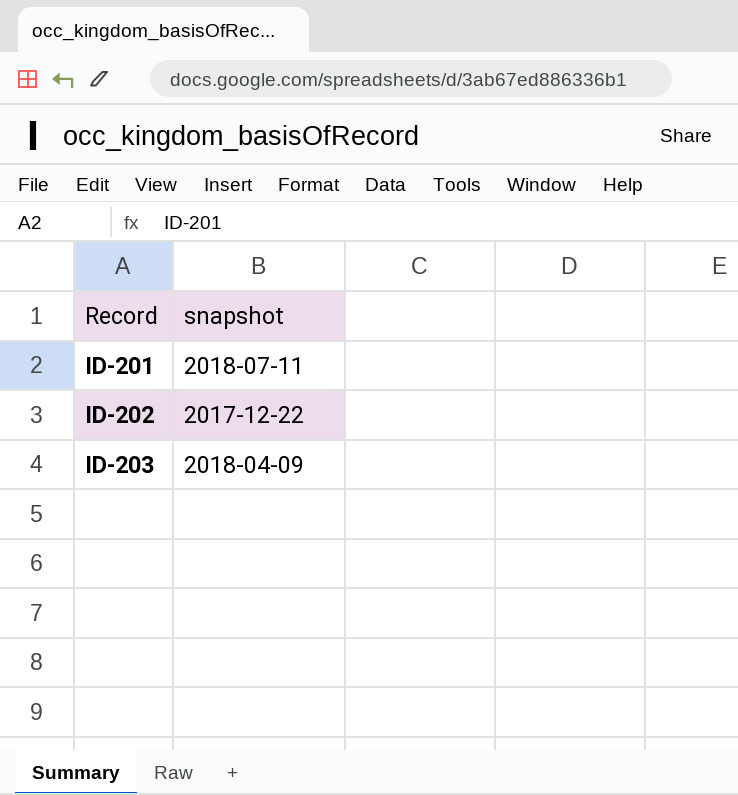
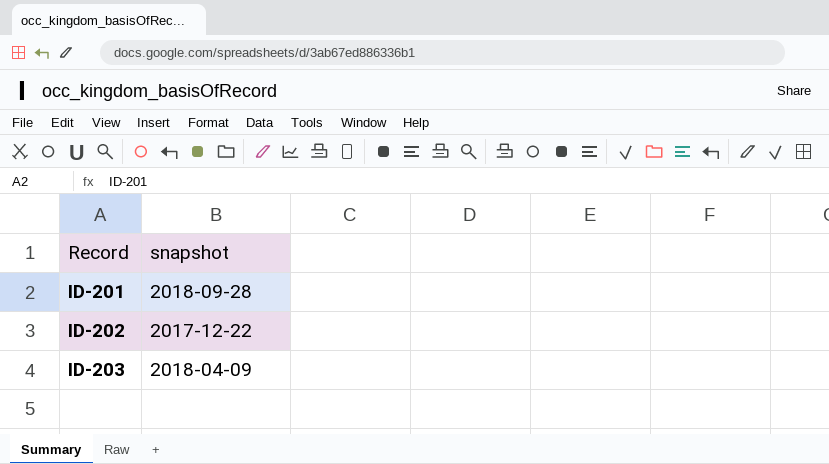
ID-201 | snapshot: 2018-07-11 -> 2018-09-28

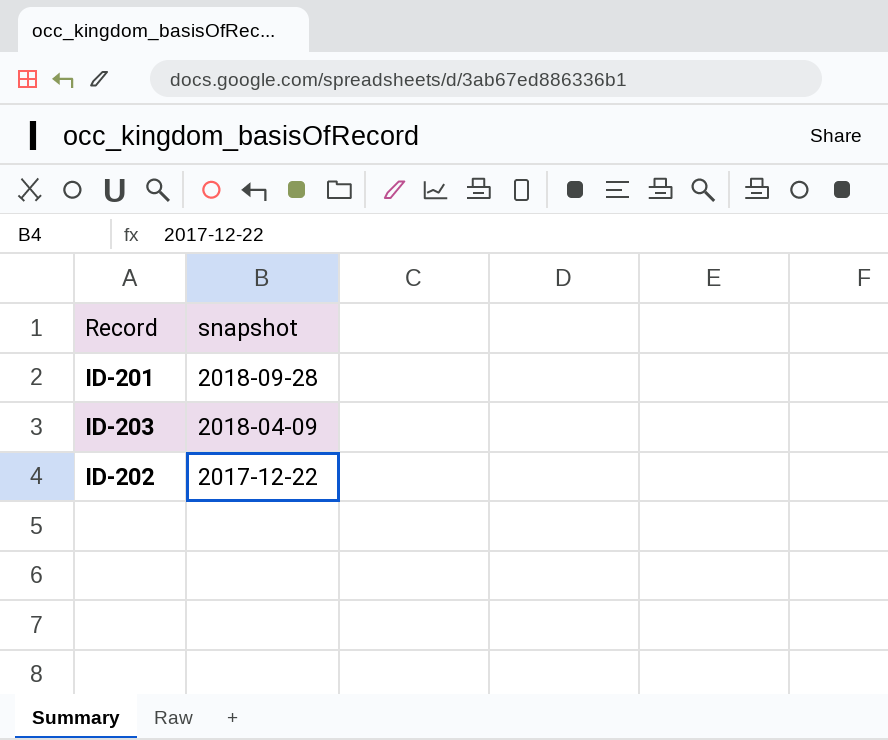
row order: Record ascending -> snapshot descending

